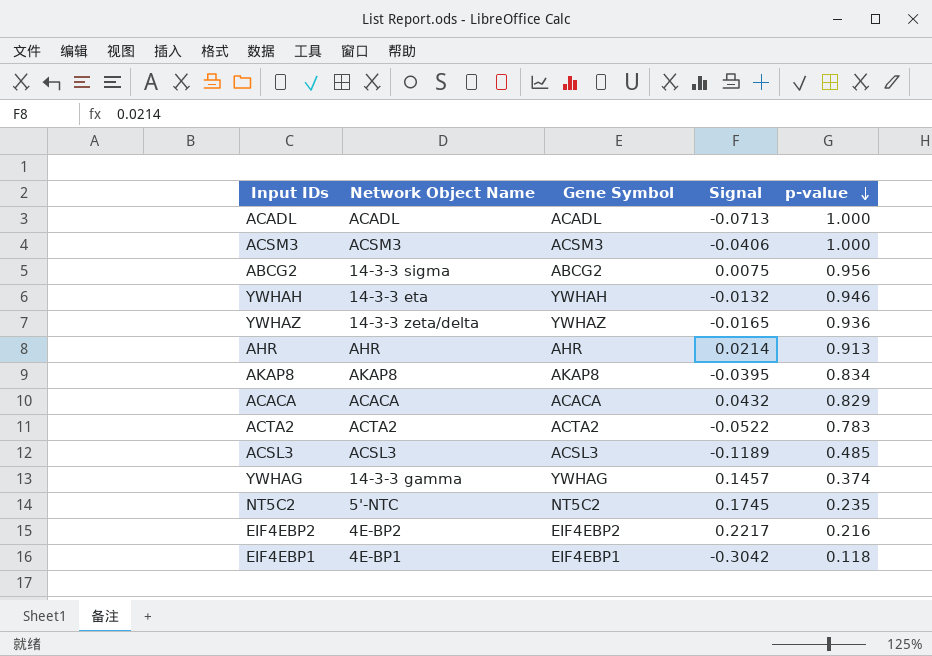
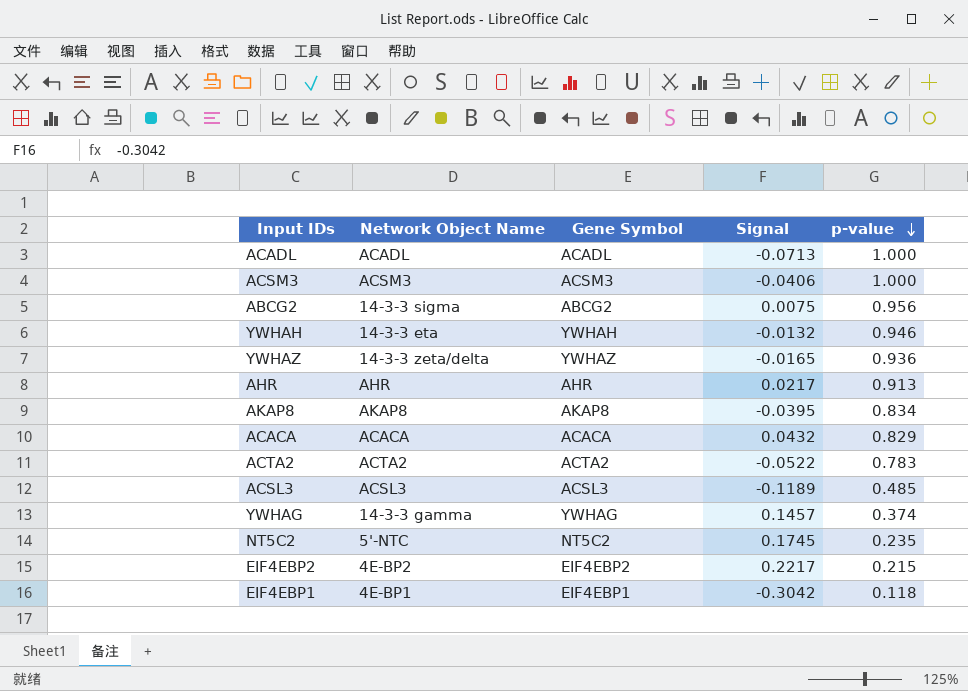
AHR | Signal: 0.0214 -> 0.0217
EIF4EBP2 | p-value: 0.216 -> 0.215

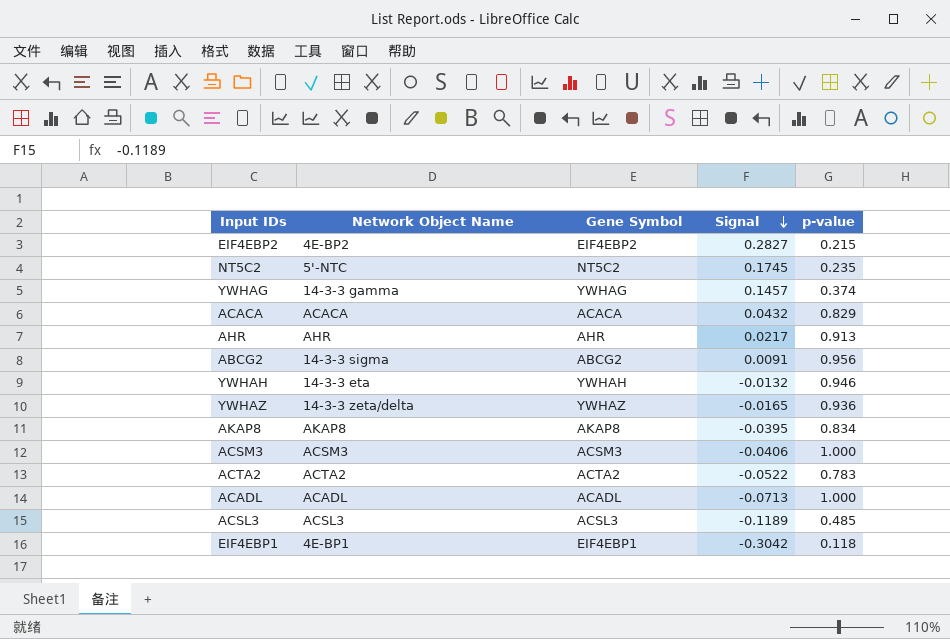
row order: p-value descending -> Signal descending
EIF4EBP2 | Signal: 0.2217 -> 0.2827
ABCG2 | Signal: 0.0075 -> 0.0091

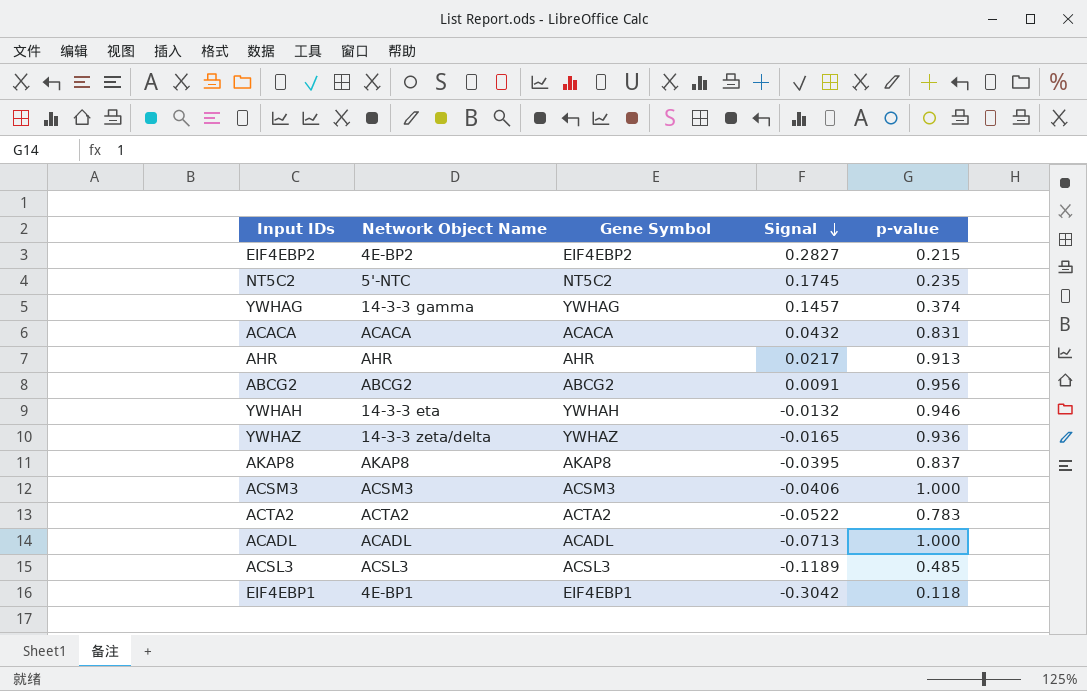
ACACA | p-value: 0.829 -> 0.831
ABCG2 | Network Object Name: 14-3-3 sigma -> ABCG2
AKAP8 | p-value: 0.834 -> 0.837

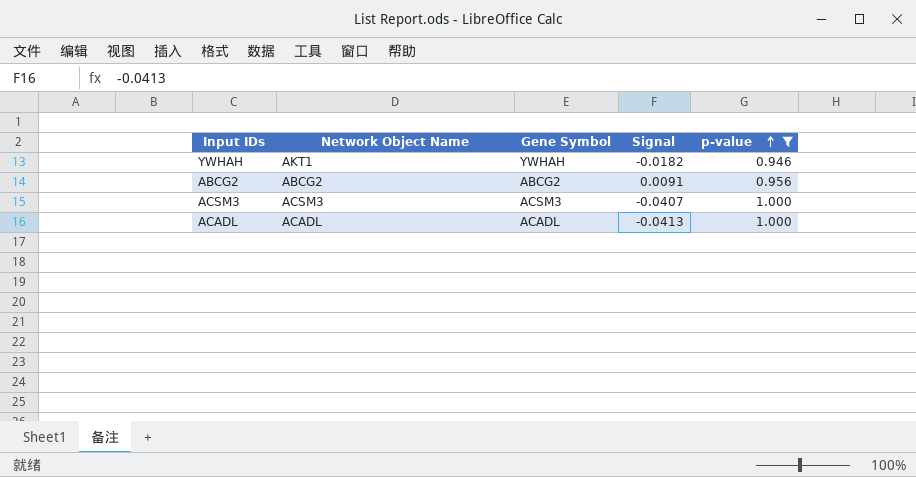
filter: none -> p-value >= 0.946
row order: Signal descending -> p-value ascending
YWHAH | Network Object Name: 14-3-3 eta -> AKT1
YWHAH | Signal: -0.0132 -> -0.0182
ACSM3 | Signal: -0.0406 -> -0.0407
ACADL | Signal: -0.0713 -> -0.0413

